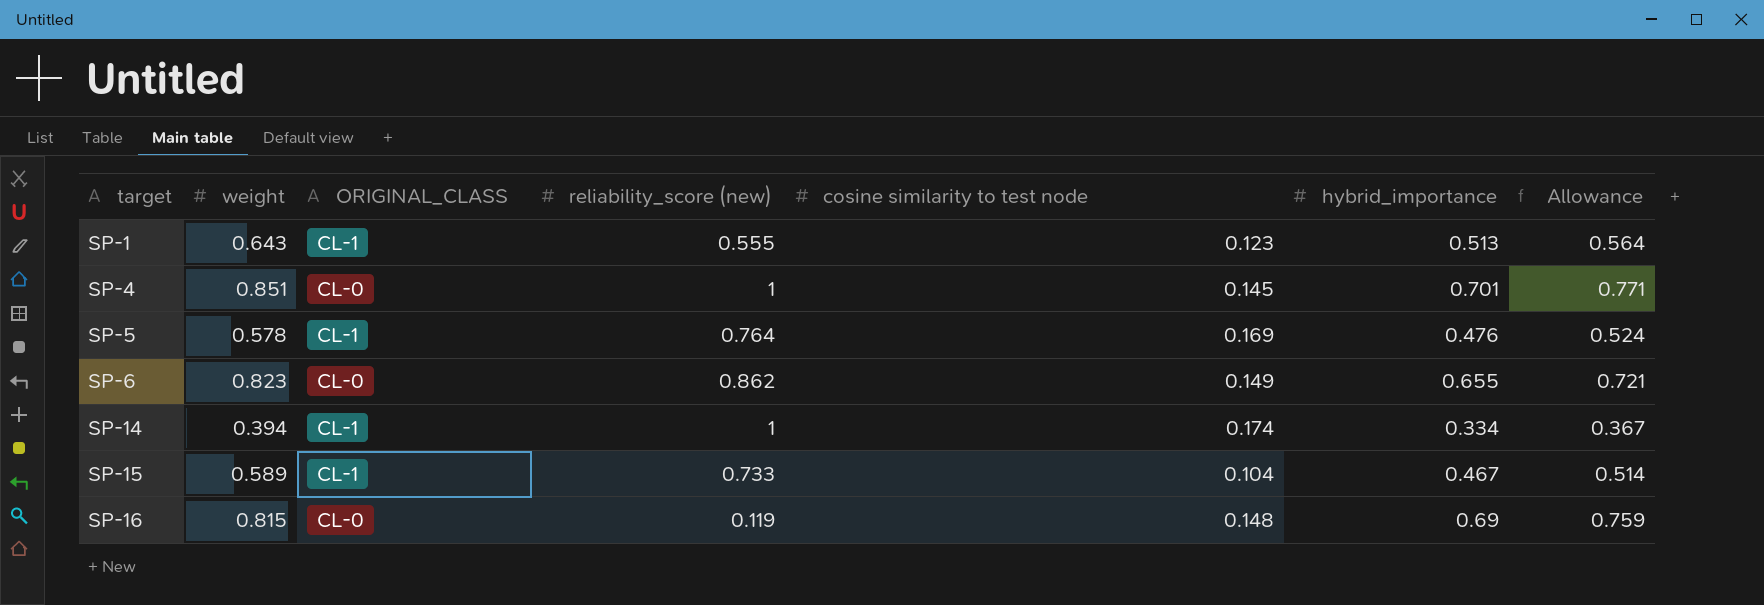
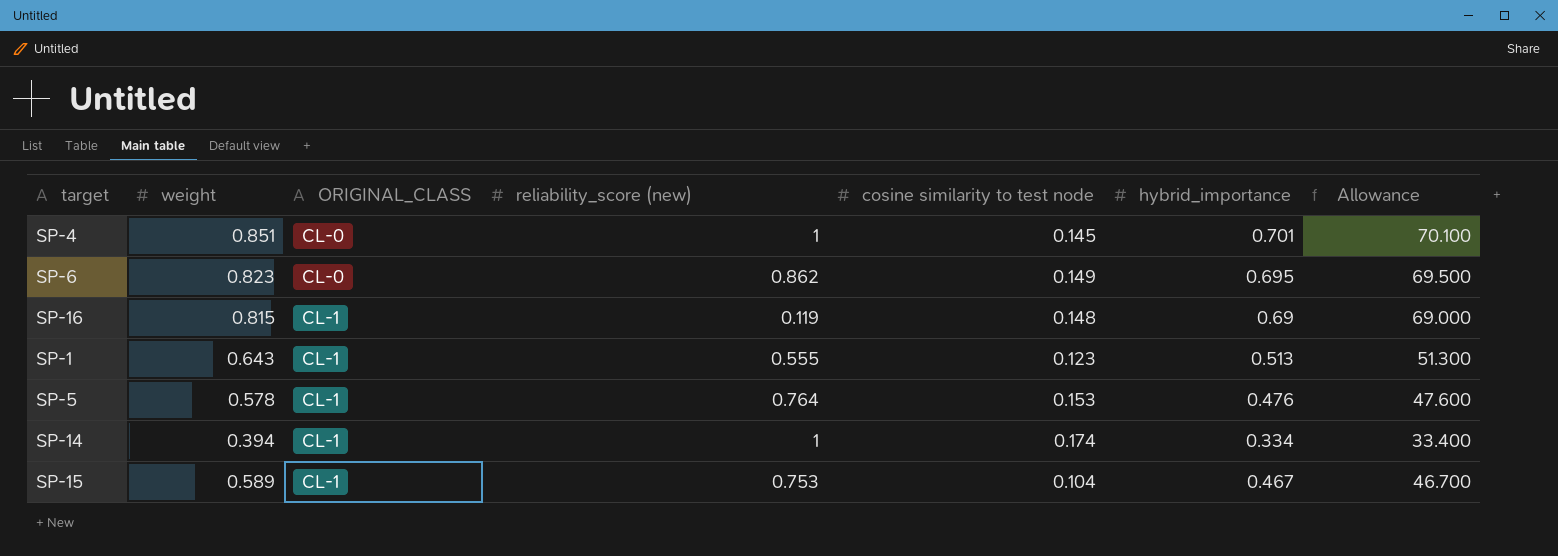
row order: target ascending -> ORIGINAL_CLASS ascending
column Allowance | formula: [hybrid_importance] * 1.1 -> [hybrid_importance] * 100
SP-6 | hybrid_importance: 0.655 -> 0.695
SP-16 | ORIGINAL_CLASS: CL-0 -> CL-1
SP-5 | cosine similarity to test node: 0.169 -> 0.153
SP-15 | reliability_score (new): 0.733 -> 0.753

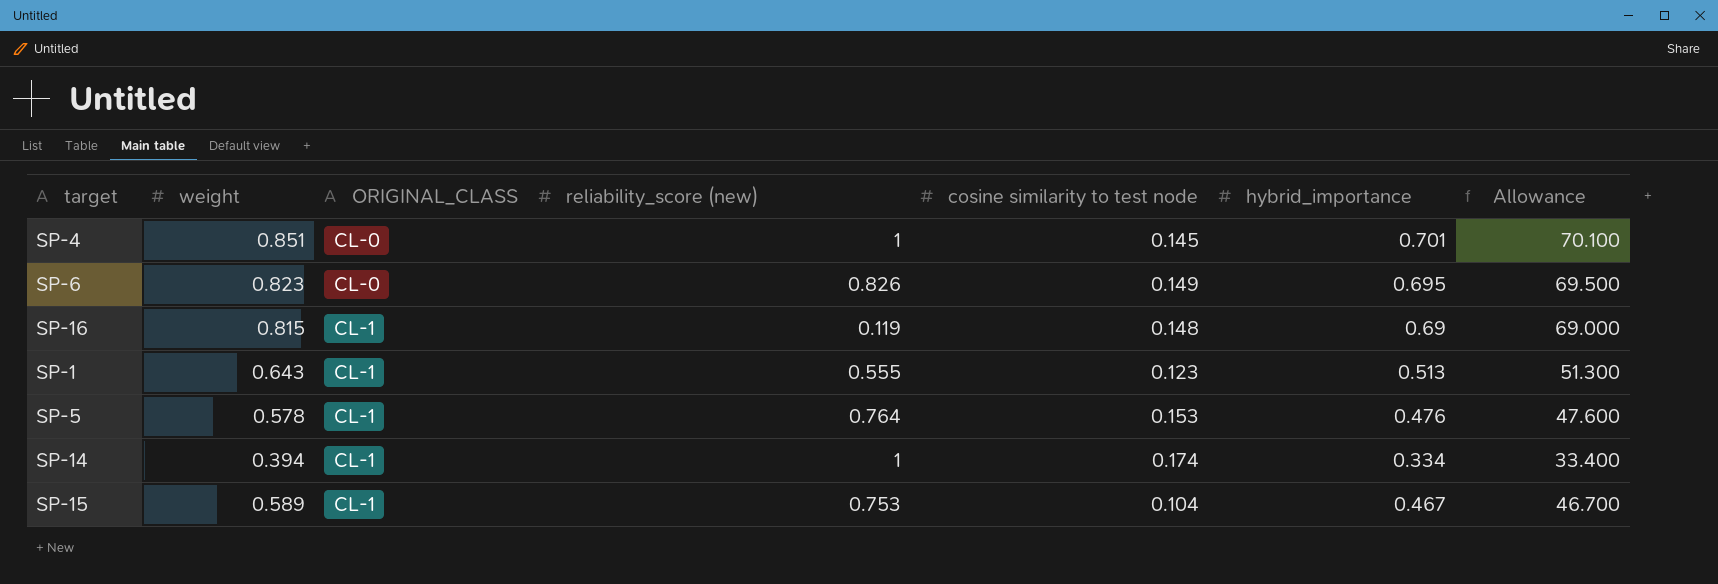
SP-6 | reliability_score (new): 0.862 -> 0.826

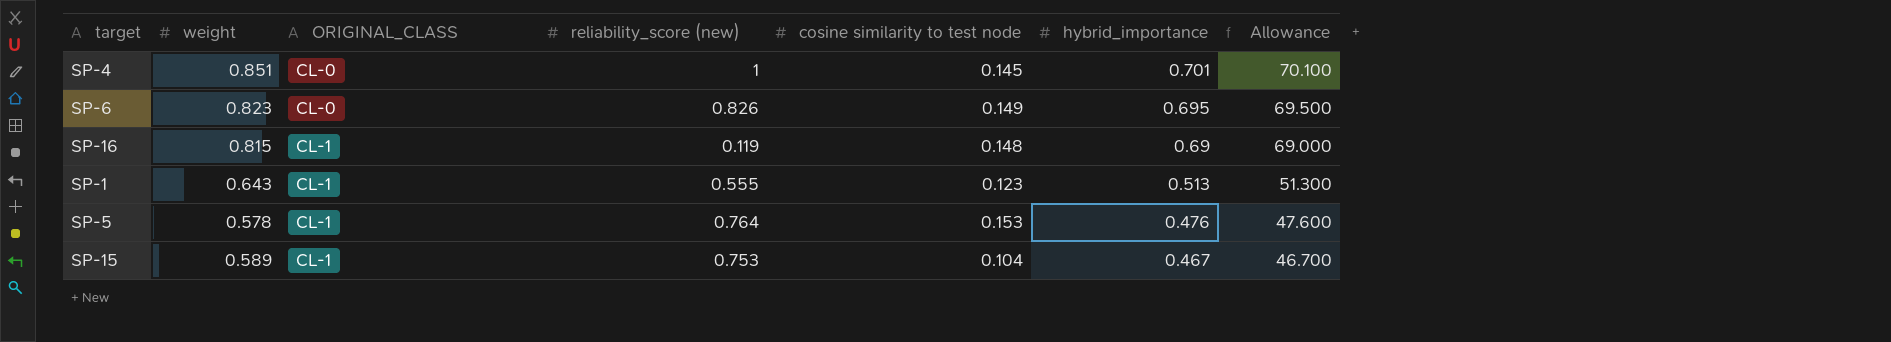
row SP-14: 0.394 | CL-1 | 1 | 0.174 | 0.334 | 33.400 -> none

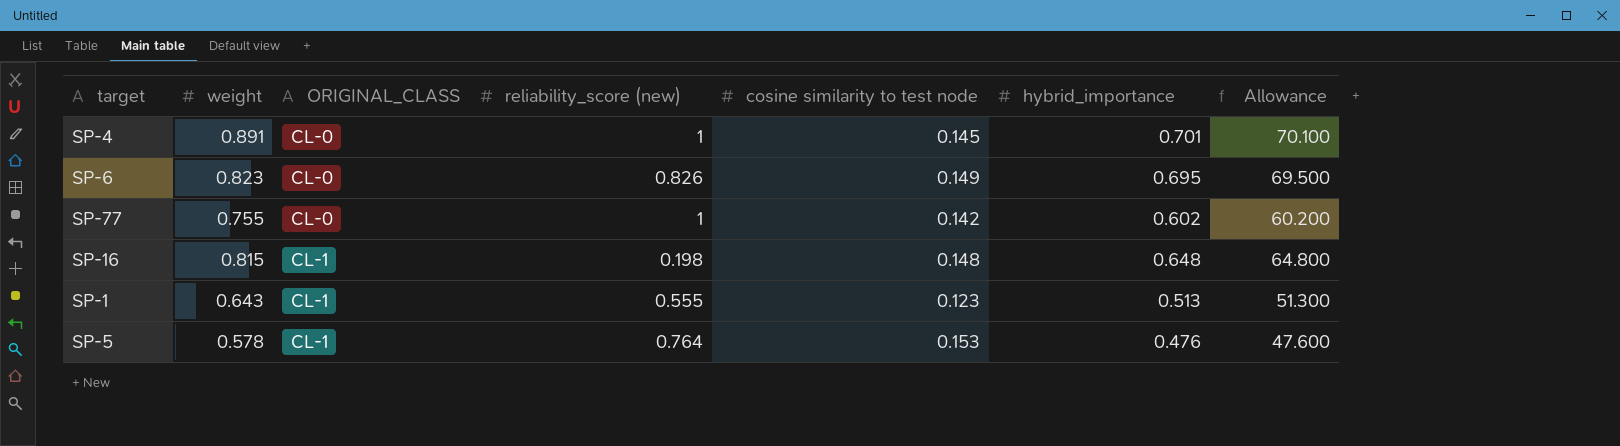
row SP-15: 0.589 | CL-1 | 0.753 | 0.104 | 0.467 | 46.700 -> none
SP-4 | weight: 0.851 -> 0.891
row SP-77: none -> 0.755 | CL-0 | 1 | 0.142 | 0.602 | 60.200
SP-16 | reliability_score (new): 0.119 -> 0.198
SP-16 | hybrid_importance: 0.69 -> 0.648
SP-16 | Allowance: 69.000 -> 64.800

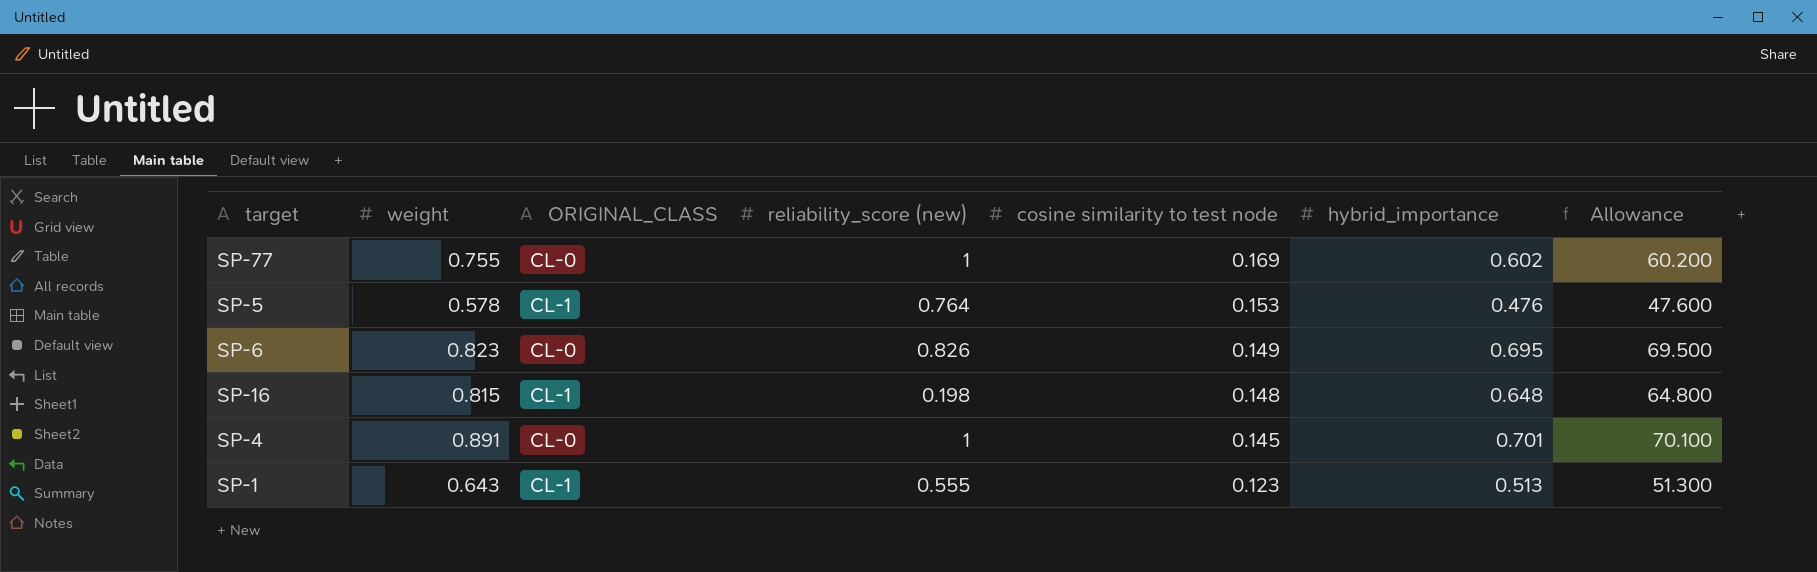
row order: ORIGINAL_CLASS ascending -> cosine similarity to test node descending
SP-77 | cosine similarity to test node: 0.142 -> 0.169

